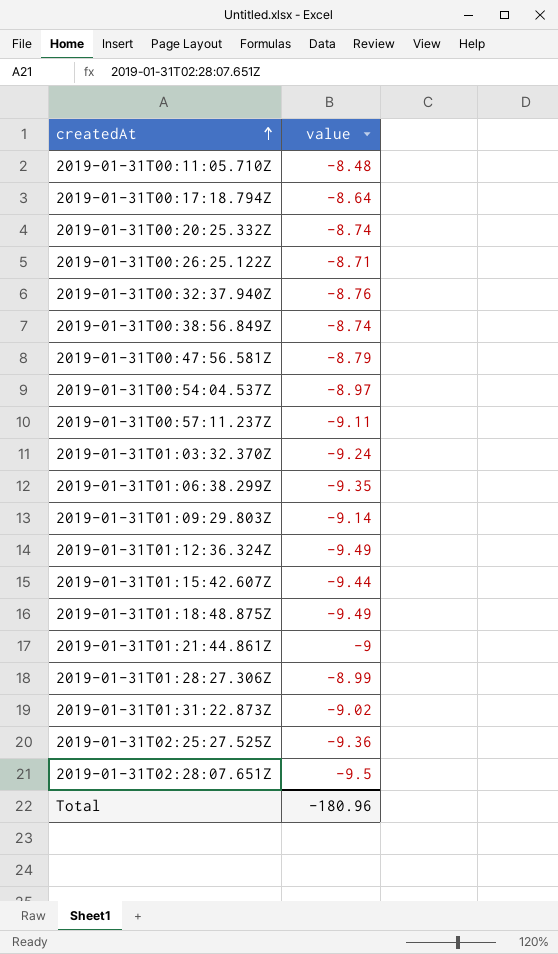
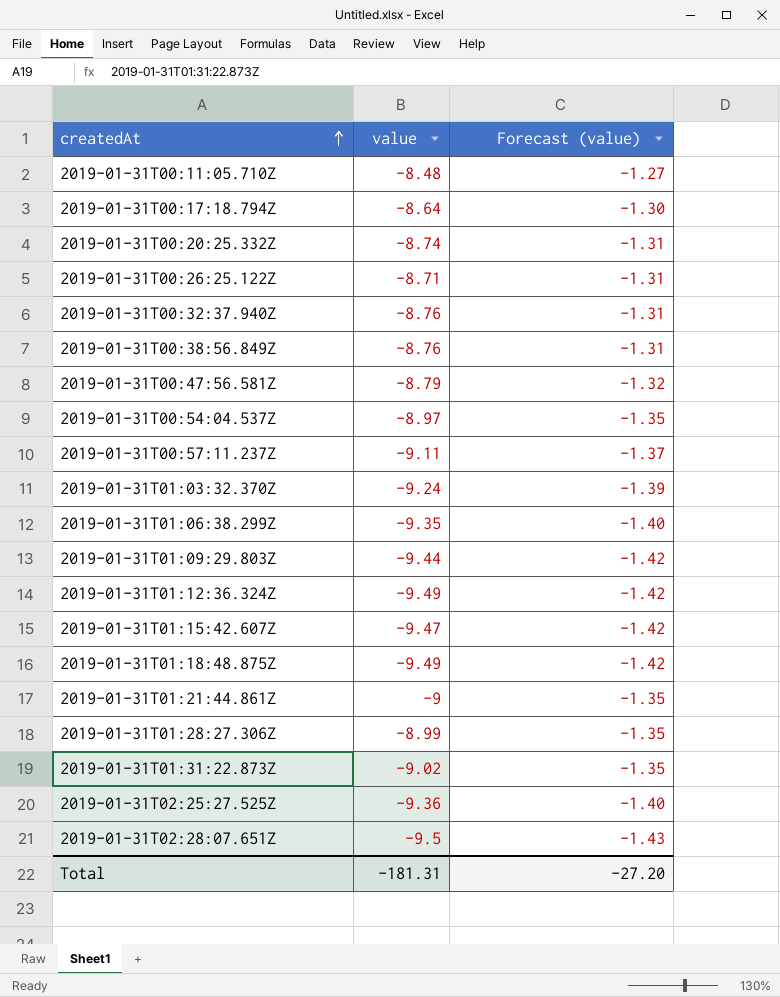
column Forecast (value) | formula: none -> [value] * 0.15
2019-01-31T00:38:56.849Z | value: -8.74 -> -8.76
2019-01-31T01:09:29.803Z | value: -9.14 -> -9.44
2019-01-31T01:15:42.607Z | value: -9.44 -> -9.47
Total | value: -180.96 -> -181.31

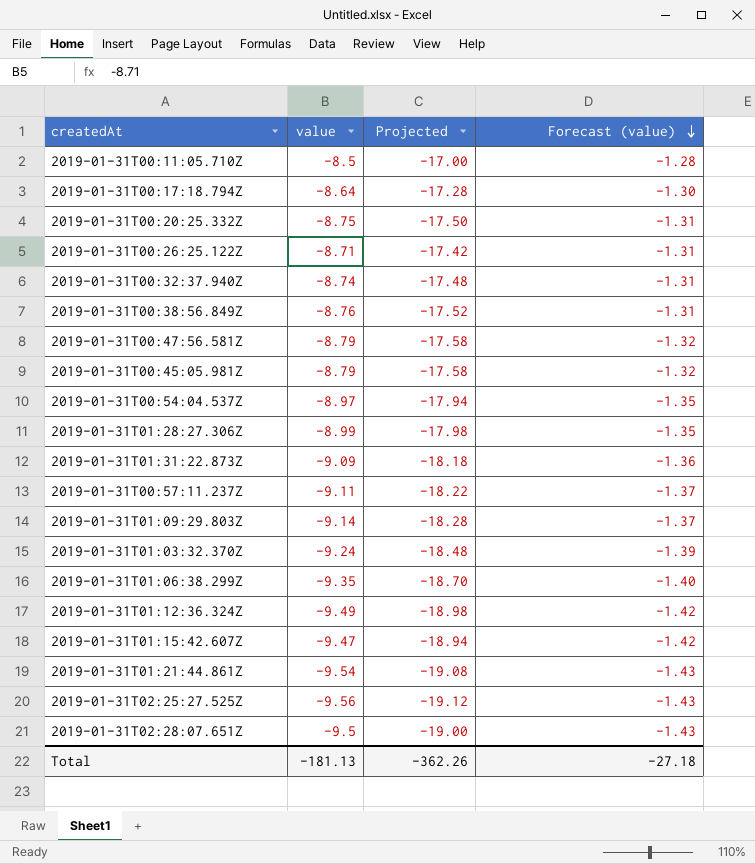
row order: createdAt ascending -> Forecast (value) descending
column Projected | formula: none -> [value] * 2
row 2019-01-31T01:18:48.875Z: -9.49 | -1.42 -> none
2019-01-31T00:11:05.710Z | value: -8.48 -> -8.5
2019-01-31T00:11:05.710Z | Forecast (value): -1.27 -> -1.28
2019-01-31T00:20:25.332Z | value: -8.74 -> -8.75
2019-01-31T00:32:37.940Z | value: -8.76 -> -8.74
row 2019-01-31T00:45:05.981Z: none -> -8.79 | -17.58 | -1.32
2019-01-31T01:31:22.873Z | value: -9.02 -> -9.09
2019-01-31T01:31:22.873Z | Forecast (value): -1.35 -> -1.36
2019-01-31T01:09:29.803Z | value: -9.44 -> -9.14
2019-01-31T01:09:29.803Z | Forecast (value): -1.42 -> -1.37
2019-01-31T01:21:44.861Z | value: -9 -> -9.54
2019-01-31T01:21:44.861Z | Forecast (value): -1.35 -> -1.43
2019-01-31T02:25:27.525Z | value: -9.36 -> -9.56
2019-01-31T02:25:27.525Z | Forecast (value): -1.40 -> -1.43
Total | value: -181.31 -> -181.13
Total | Forecast (value): -27.20 -> -27.18

